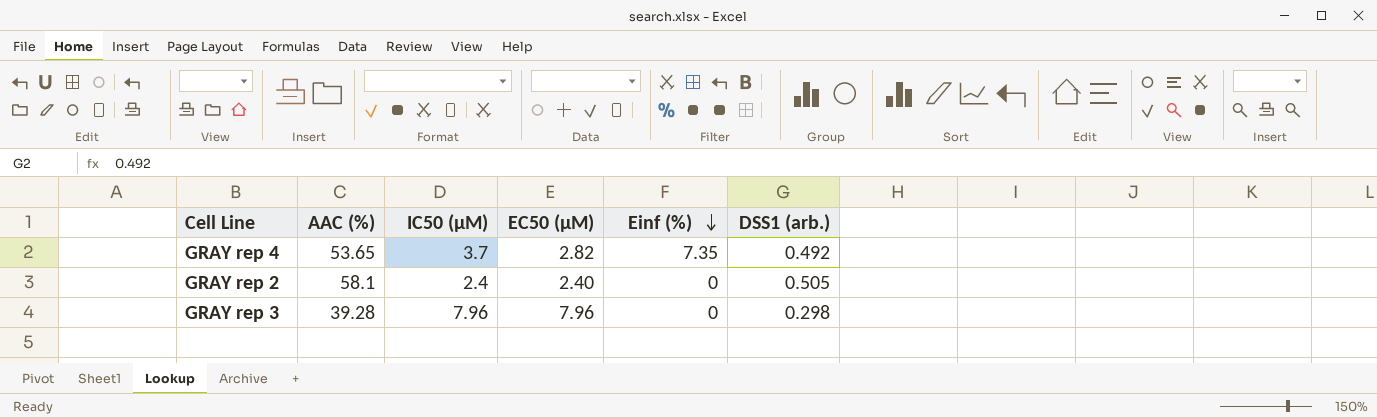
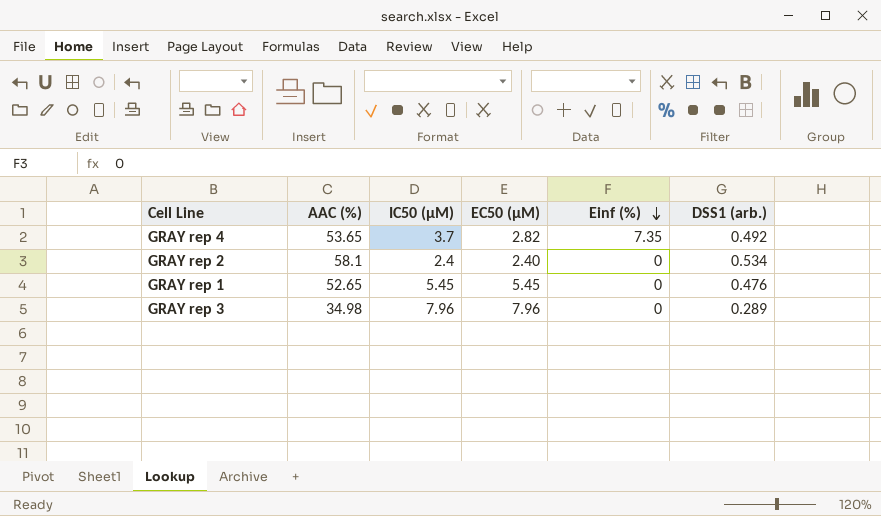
GRAY rep 2 | DSS1 (arb.): 0.505 -> 0.534
row GRAY rep 1: none -> 52.65 | 5.45 | 5.45 | 0 | 0.476
GRAY rep 3 | AAC (%): 39.28 -> 34.98
GRAY rep 3 | DSS1 (arb.): 0.298 -> 0.289

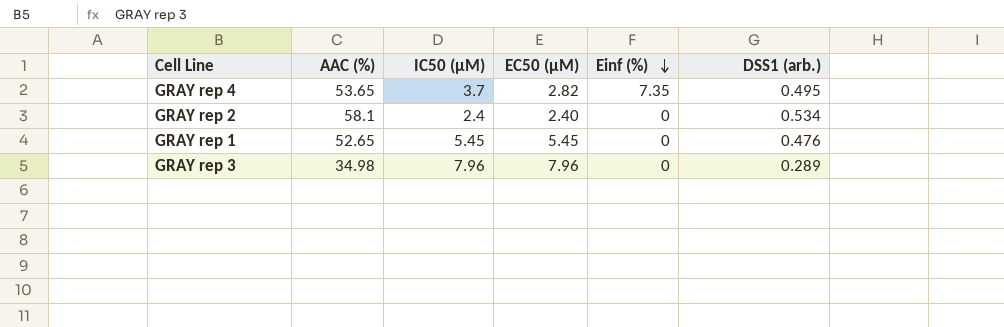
GRAY rep 4 | DSS1 (arb.): 0.492 -> 0.495

